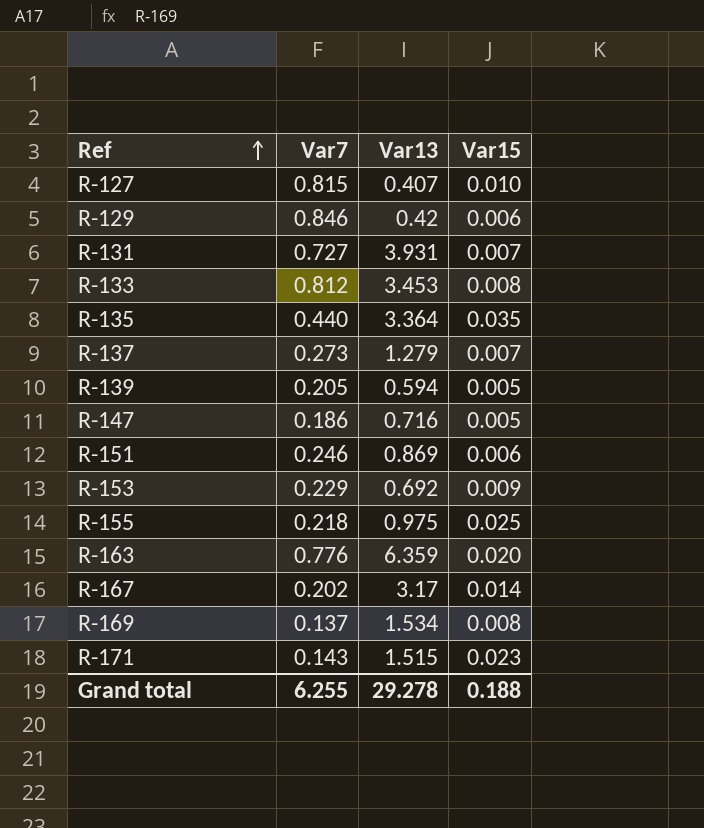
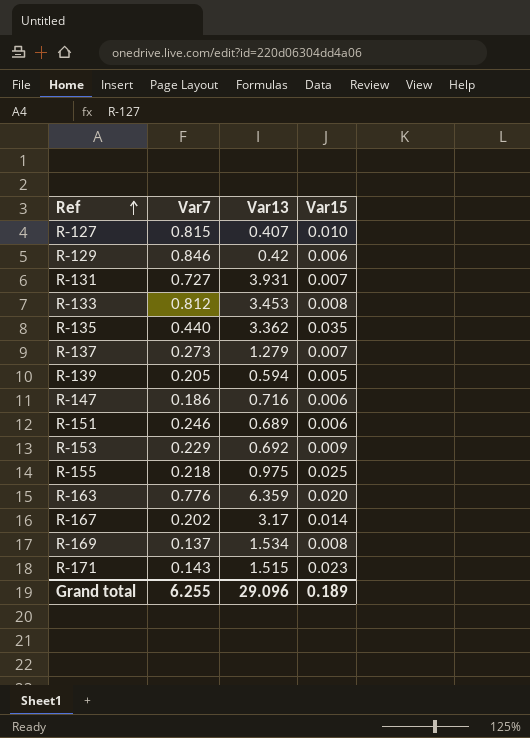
R-135 | Var13: 3.364 -> 3.362
R-147 | Var15: 0.005 -> 0.006
R-151 | Var13: 0.869 -> 0.689
Grand total | Var13: 29.278 -> 29.096
Grand total | Var15: 0.188 -> 0.189

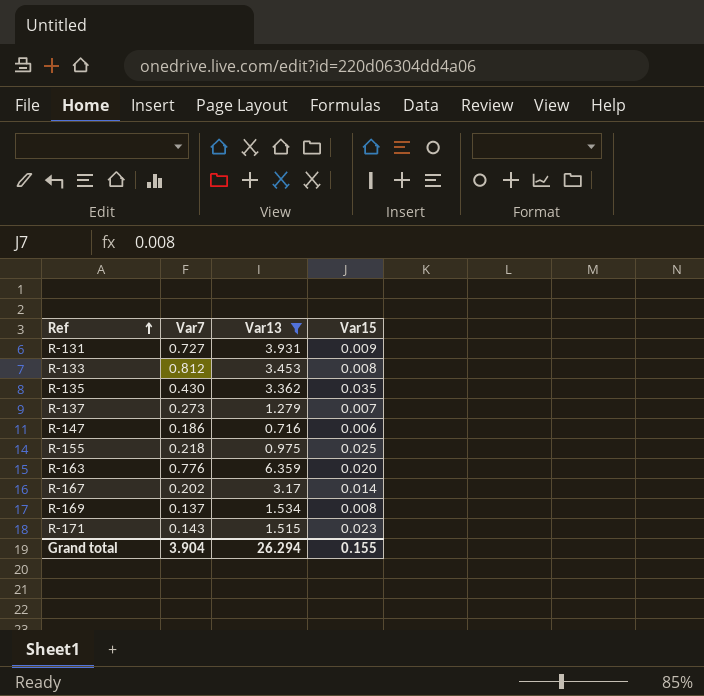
filter: none -> Var13 >= 0.716
R-131 | Var15: 0.007 -> 0.009
R-135 | Var7: 0.440 -> 0.430
Grand total | Var7: 6.255 -> 3.904
Grand total | Var13: 29.096 -> 26.294
Grand total | Var15: 0.189 -> 0.155

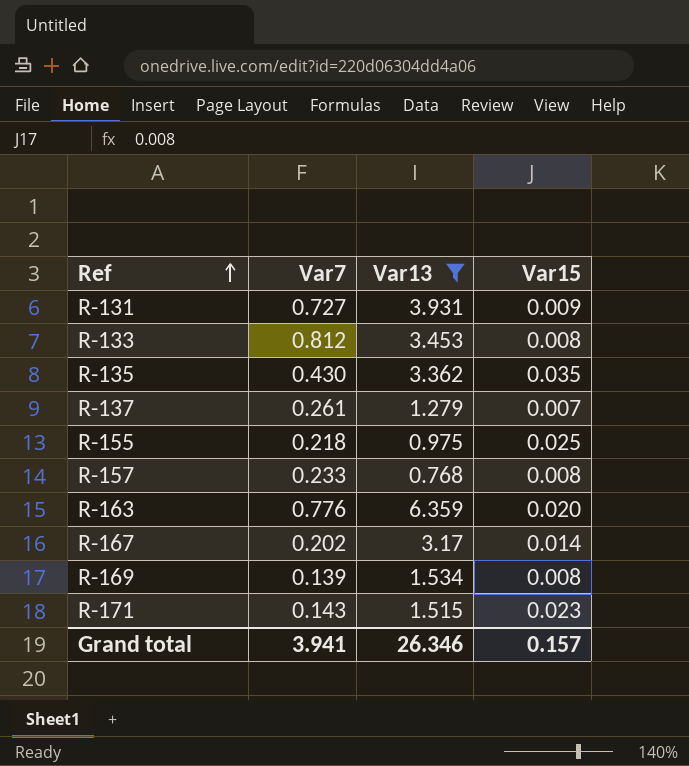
row R-147: 0.186 | 0.716 | 0.006 -> none
R-137 | Var7: 0.273 -> 0.261
row R-157: none -> 0.233 | 0.768 | 0.008
R-169 | Var7: 0.137 -> 0.139
Grand total | Var7: 3.904 -> 3.941
Grand total | Var13: 26.294 -> 26.346
Grand total | Var15: 0.155 -> 0.157

